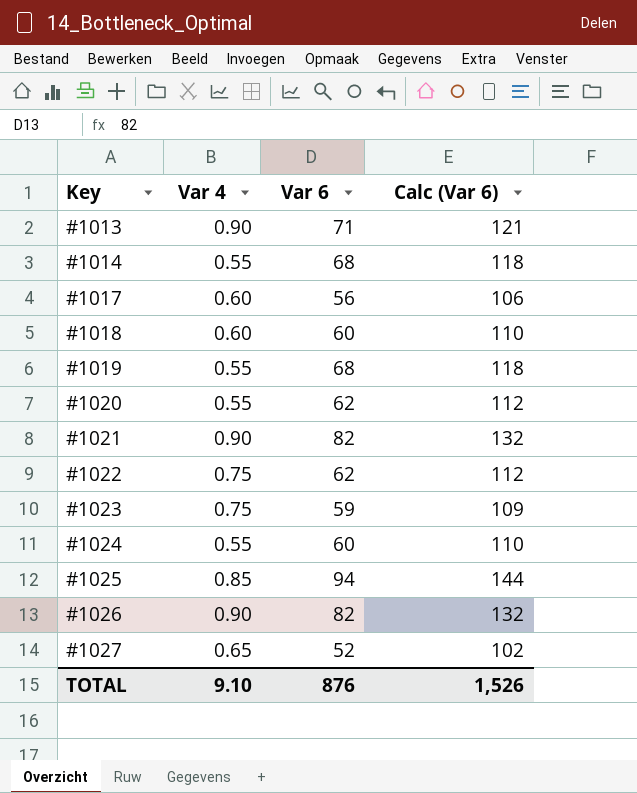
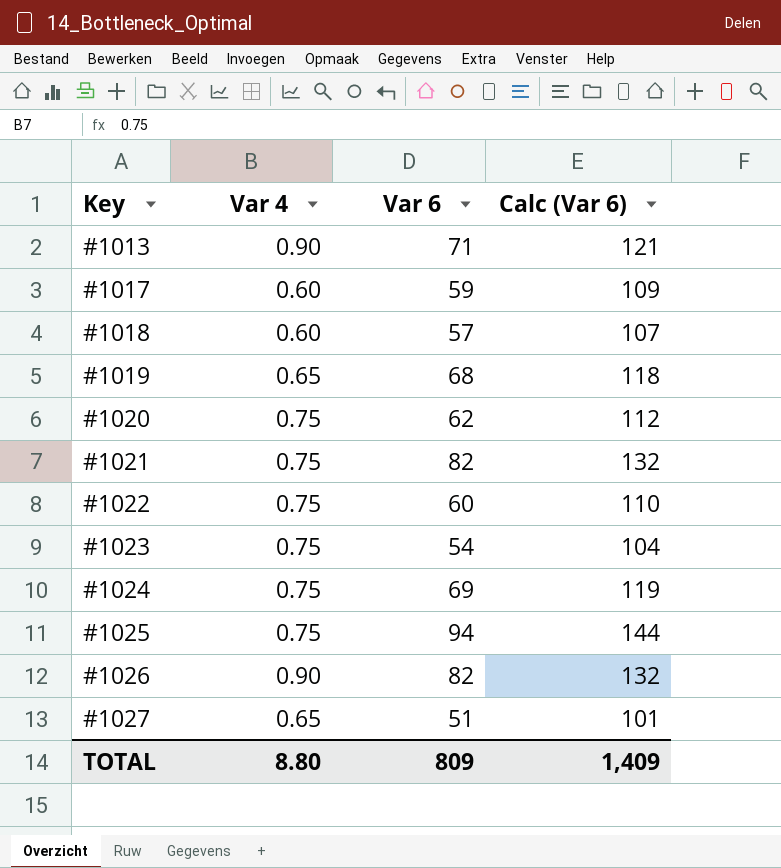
row #1014: 0.55 | 68 | 118 -> none
#1017 | Var 6: 56 -> 59
#1017 | Calc (Var 6): 106 -> 109
#1018 | Var 6: 60 -> 57
#1018 | Calc (Var 6): 110 -> 107
#1019 | Var 4: 0.55 -> 0.65
#1020 | Var 4: 0.55 -> 0.75
#1021 | Var 4: 0.90 -> 0.75
#1022 | Var 6: 62 -> 60
#1022 | Calc (Var 6): 112 -> 110
#1023 | Var 6: 59 -> 54
#1023 | Calc (Var 6): 109 -> 104
#1024 | Var 4: 0.55 -> 0.75
#1024 | Var 6: 60 -> 69
#1024 | Calc (Var 6): 110 -> 119
#1025 | Var 4: 0.85 -> 0.75
#1027 | Var 6: 52 -> 51
#1027 | Calc (Var 6): 102 -> 101
TOTAL | Var 4: 9.10 -> 8.80
TOTAL | Var 6: 876 -> 809
TOTAL | Calc (Var 6): 1,526 -> 1,409

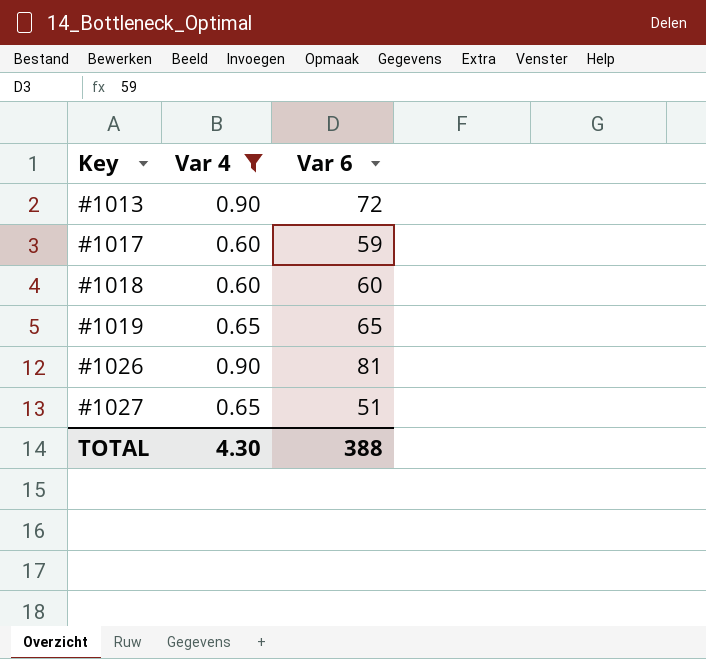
filter: none -> Var 4 != 0.75
column Calc (Var 6) | formula: [Var 6] + 50 -> none
#1013 | Var 6: 71 -> 72
#1018 | Var 6: 57 -> 60
#1019 | Var 6: 68 -> 65
#1026 | Var 6: 82 -> 81
TOTAL | Var 4: 8.80 -> 4.30
TOTAL | Var 6: 809 -> 388

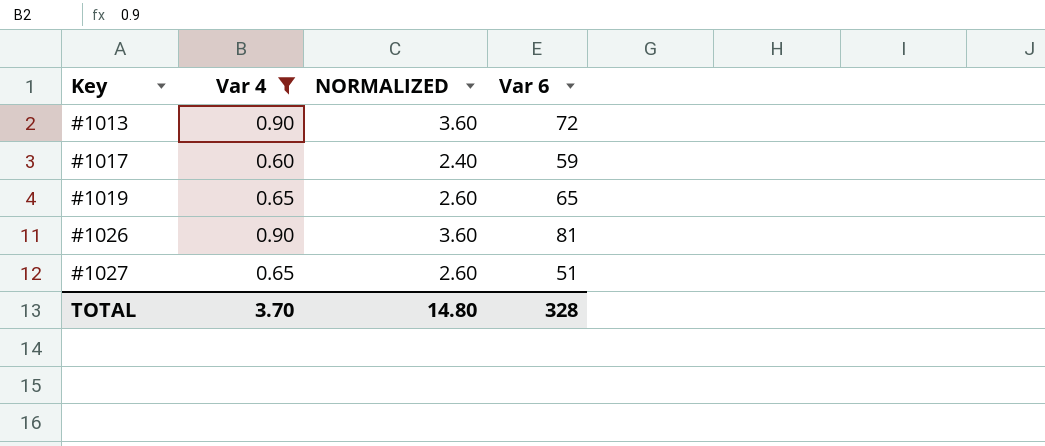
column NORMALIZED | formula: none -> [Var 4] * 4
row #1018: 0.60 | 60 -> none
TOTAL | Var 4: 4.30 -> 3.70
TOTAL | Var 6: 388 -> 328

